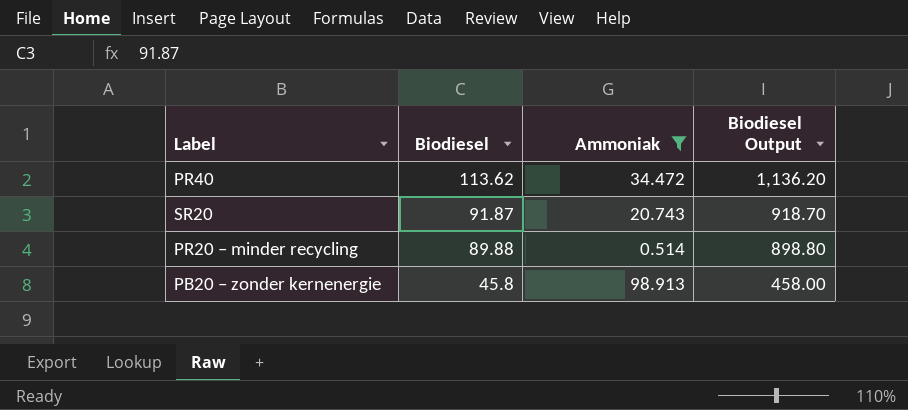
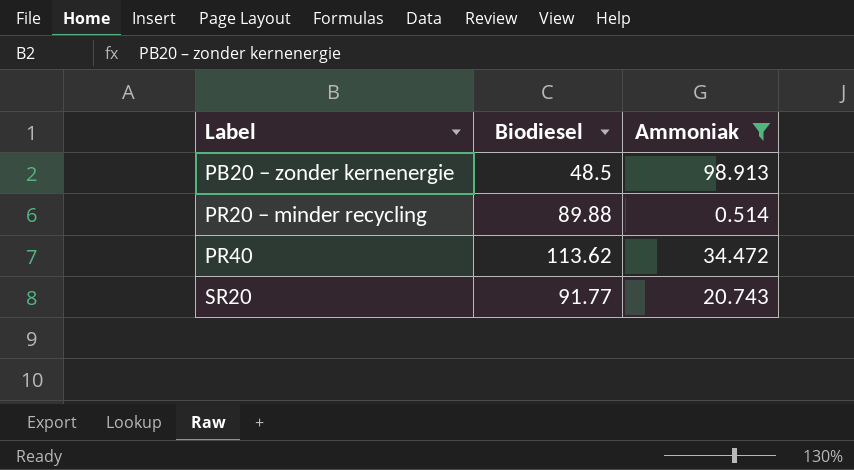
row order: Biodiesel descending -> Label ascending
column Biodiesel Output | formula: [Biodiesel] * 10 -> none
PB20 – zonder kernenergie | Biodiesel: 45.8 -> 48.5
SR20 | Biodiesel: 91.87 -> 91.77

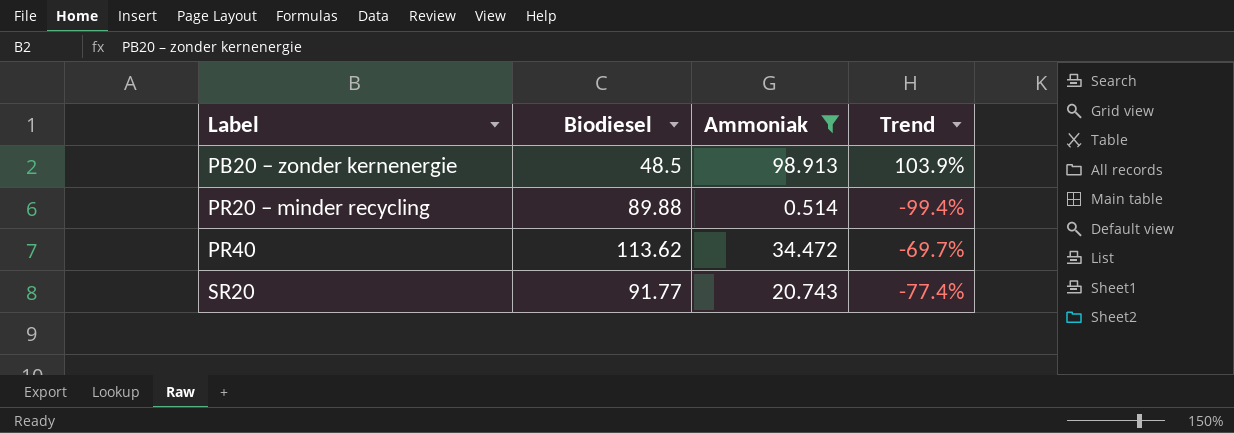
column Trend | formula: none -> ([Ammoniak] - [Biodiesel]) / [Biodiesel]

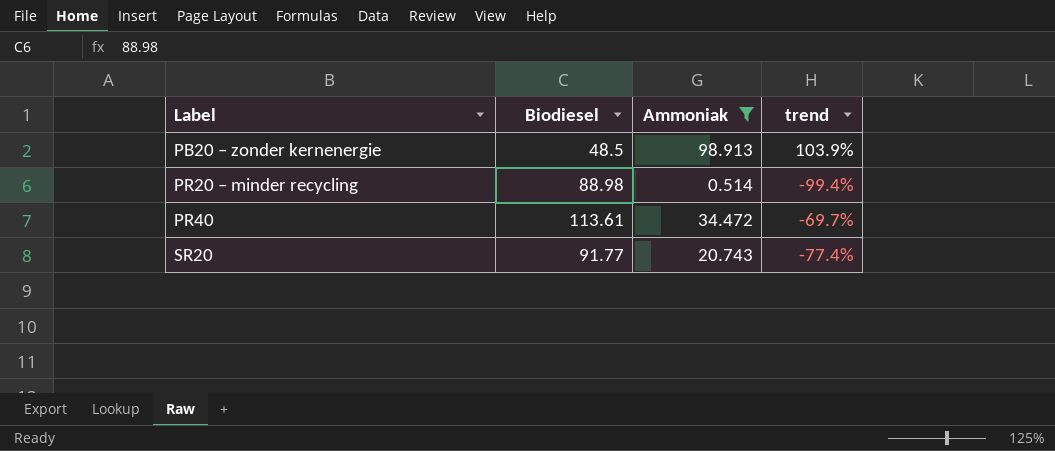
column name: Trend -> trend
PR20 – minder recycling | Biodiesel: 89.88 -> 88.98
PR40 | Biodiesel: 113.62 -> 113.61

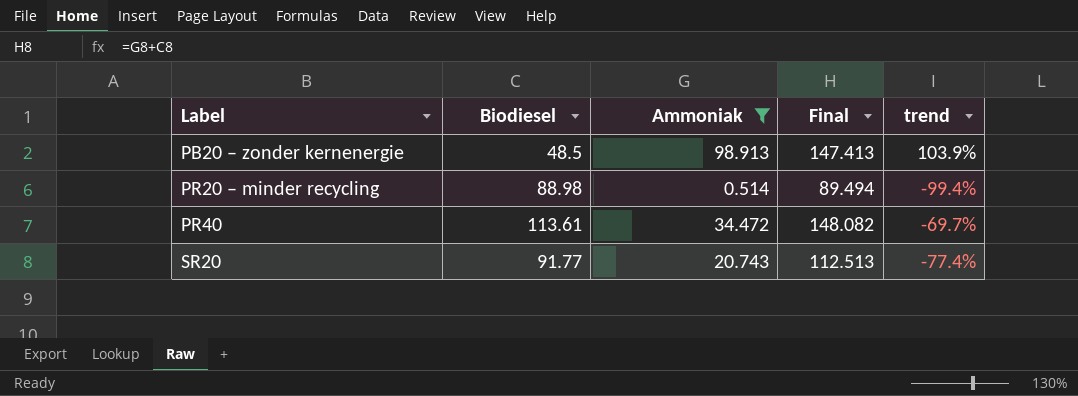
column Final | formula: none -> [Biodiesel] + [Ammoniak]

